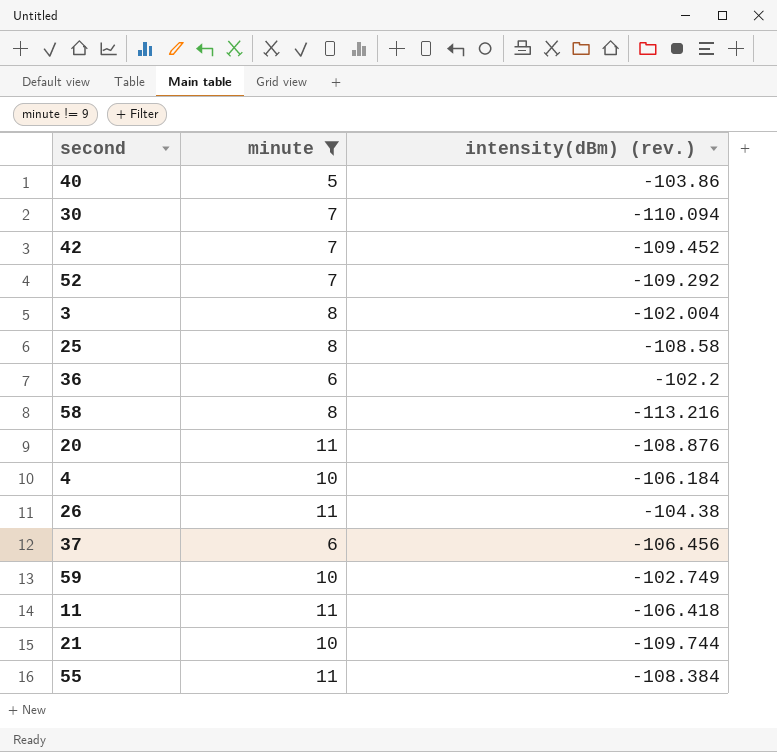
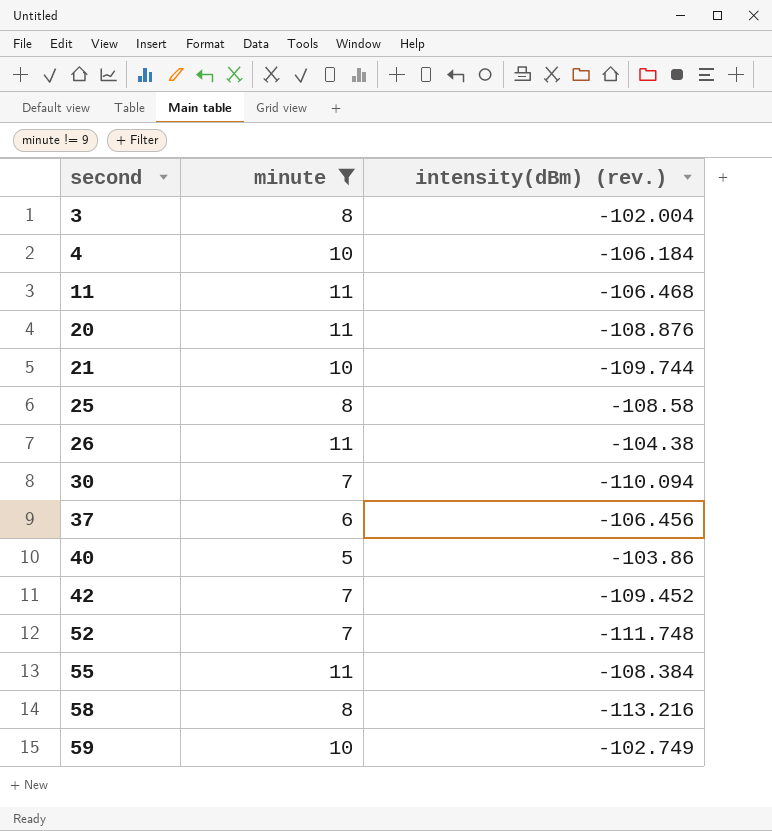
row order: none -> second ascending
row 36: 6 | -102.2 -> none
11 | intensity(dBm) (rev.): -106.418 -> -106.468
52 | intensity(dBm) (rev.): -109.292 -> -111.748

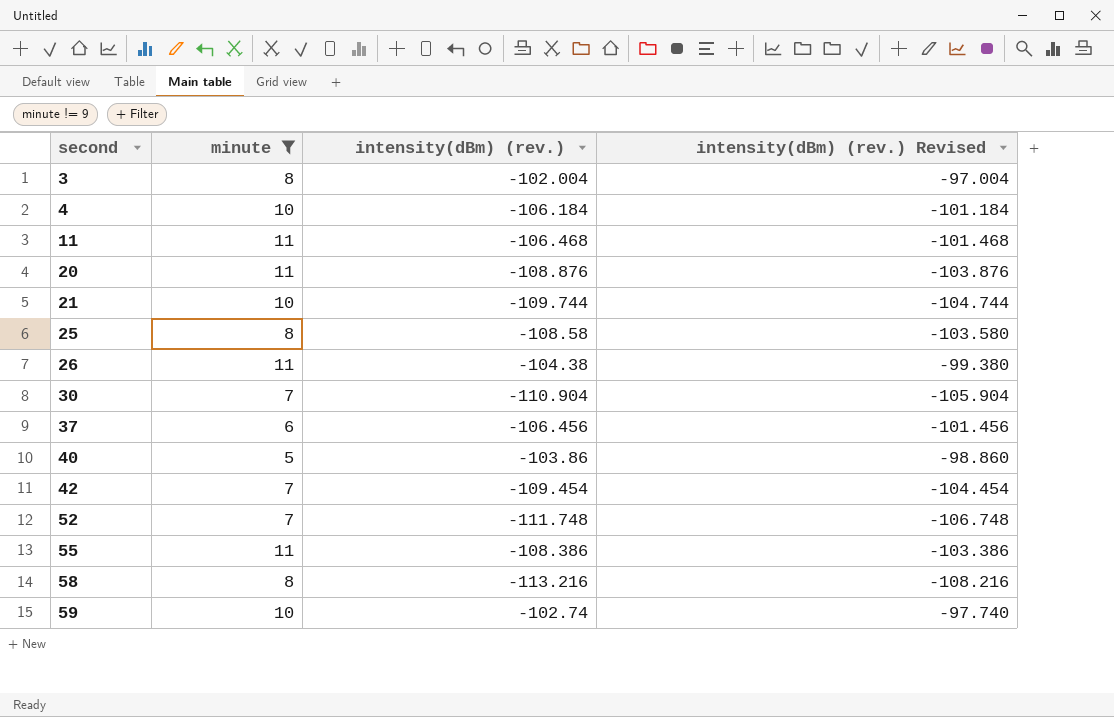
column intensity(dBm) (rev.) Revised | formula: none -> [intensity(dBm) (rev.)] + 5
30 | intensity(dBm) (rev.): -110.094 -> -110.904
42 | intensity(dBm) (rev.): -109.452 -> -109.454
55 | intensity(dBm) (rev.): -108.384 -> -108.386
59 | intensity(dBm) (rev.): -102.749 -> -102.74

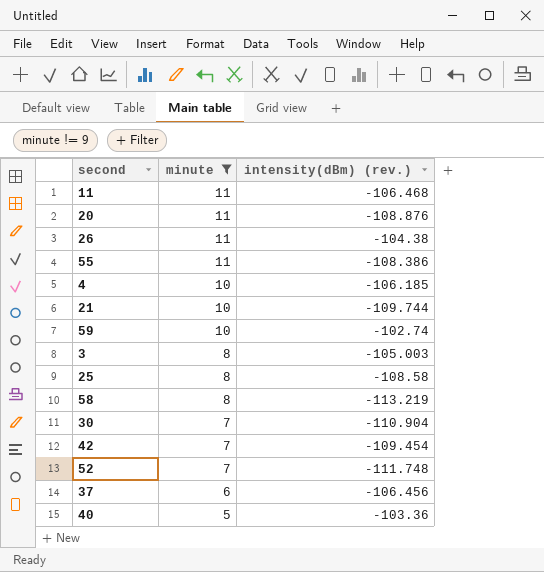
row order: second ascending -> minute descending
column intensity(dBm) (rev.) Revised | formula: [intensity(dBm) (rev.)] + 5 -> none
4 | intensity(dBm) (rev.): -106.184 -> -106.185
3 | intensity(dBm) (rev.): -102.004 -> -105.003
58 | intensity(dBm) (rev.): -113.216 -> -113.219
40 | intensity(dBm) (rev.): -103.86 -> -103.36

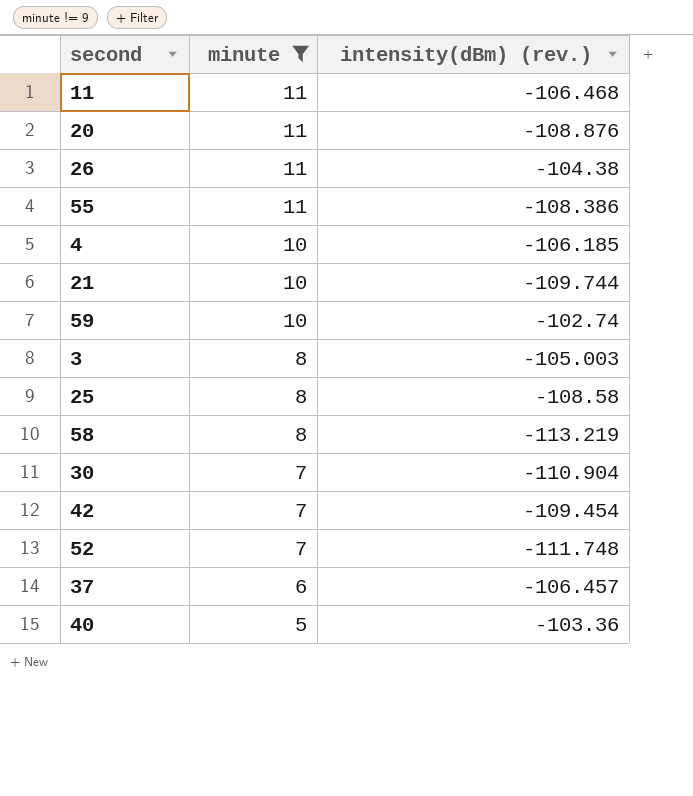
37 | intensity(dBm) (rev.): -106.456 -> -106.457

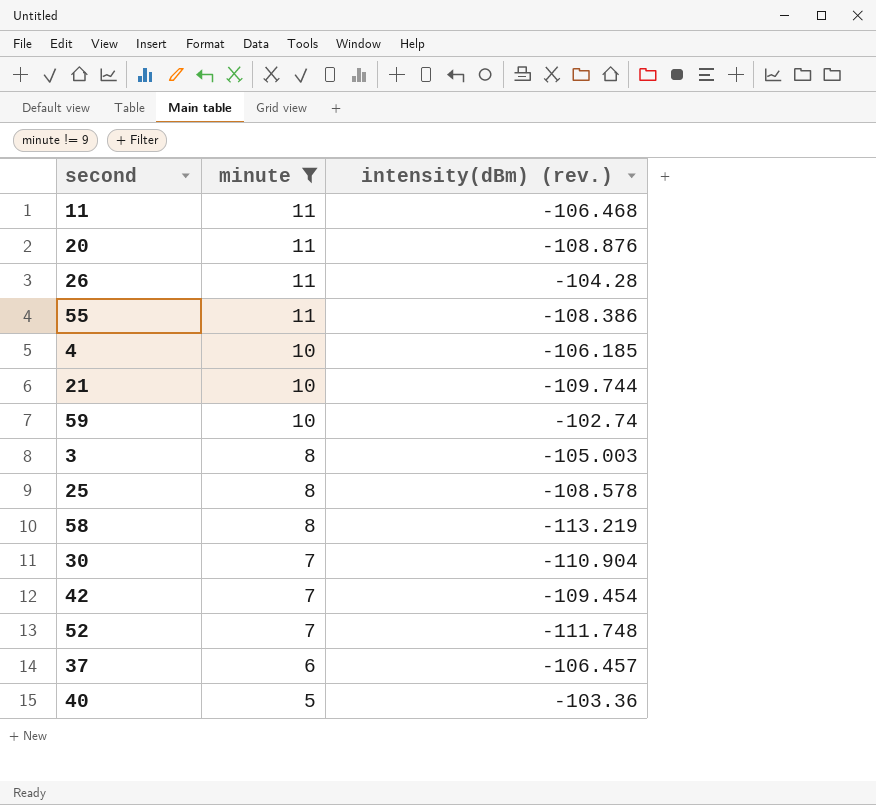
26 | intensity(dBm) (rev.): -104.38 -> -104.28
25 | intensity(dBm) (rev.): -108.58 -> -108.578

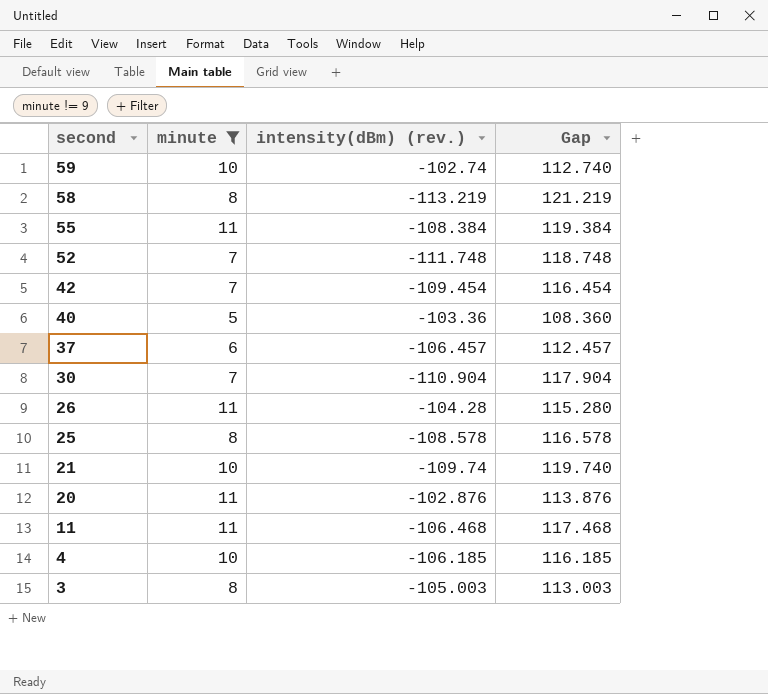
row order: minute descending -> second descending
column Gap | formula: none -> [minute] - [intensity(dBm) (rev.)]
55 | intensity(dBm) (rev.): -108.386 -> -108.384
21 | intensity(dBm) (rev.): -109.744 -> -109.74
20 | intensity(dBm) (rev.): -108.876 -> -102.876

